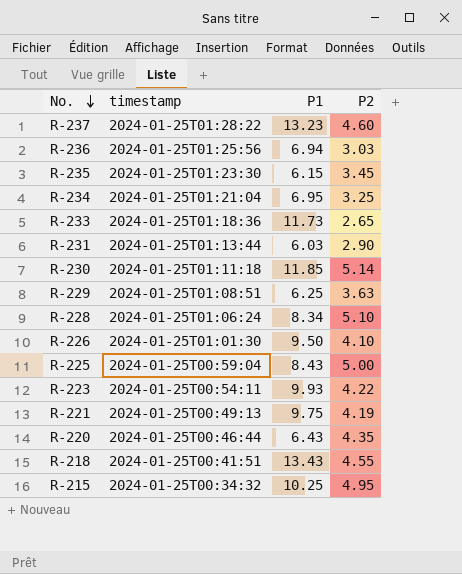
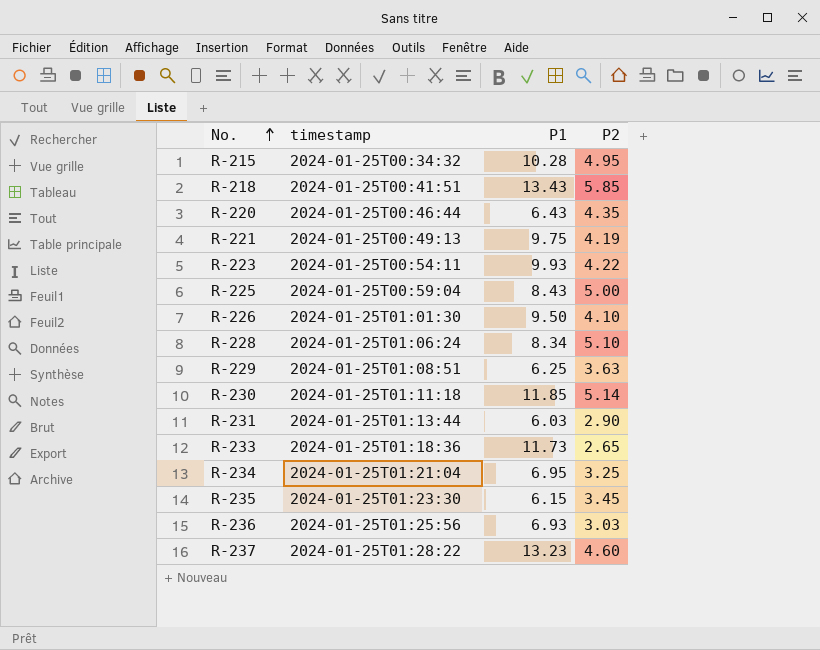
row order: No. descending -> No. ascending
R-215 | P1: 10.25 -> 10.28
R-218 | P2: 4.55 -> 5.85
R-236 | P1: 6.94 -> 6.93

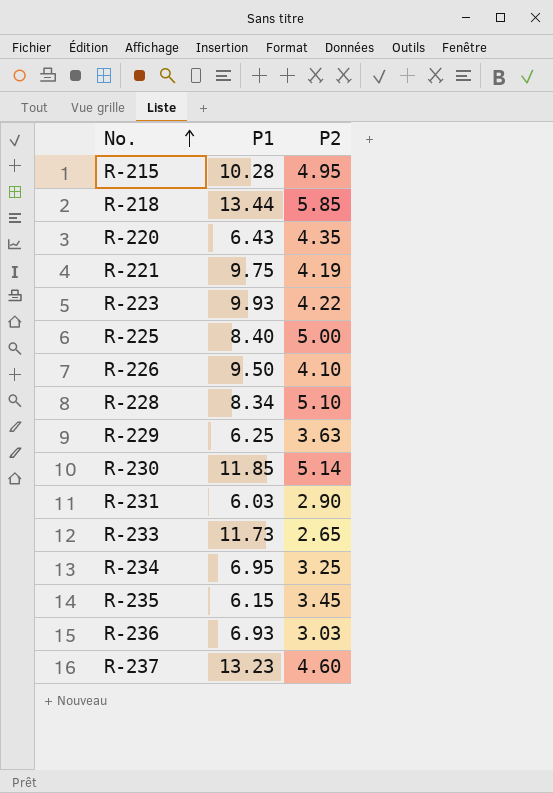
column timestamp | position: 2 -> none
R-218 | P1: 13.43 -> 13.44
R-225 | P1: 8.43 -> 8.40

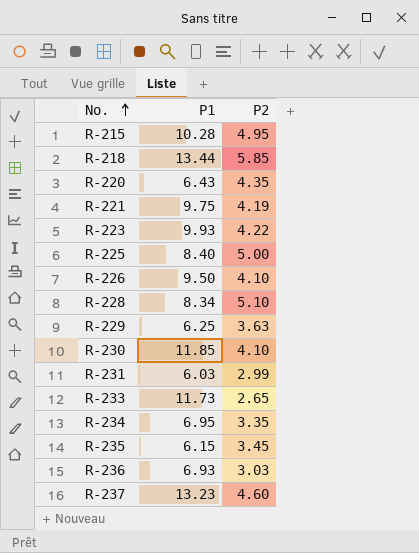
R-230 | P2: 5.14 -> 4.10
R-231 | P2: 2.90 -> 2.99
R-234 | P2: 3.25 -> 3.35

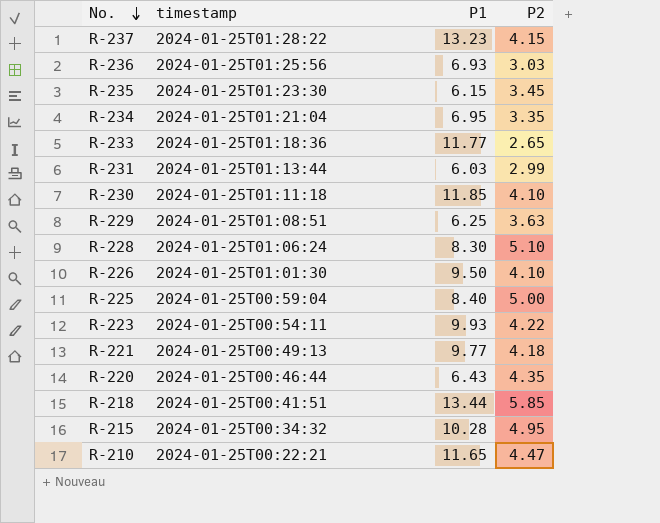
row order: No. ascending -> No. descending
column timestamp | position: none -> 2
R-237 | P2: 4.60 -> 4.15
R-233 | P1: 11.73 -> 11.77
R-228 | P1: 8.34 -> 8.30
R-221 | P1: 9.75 -> 9.77
R-221 | P2: 4.19 -> 4.18
row R-210: none -> 2024-01-25T00:22:21 | 11.65 | 4.47

